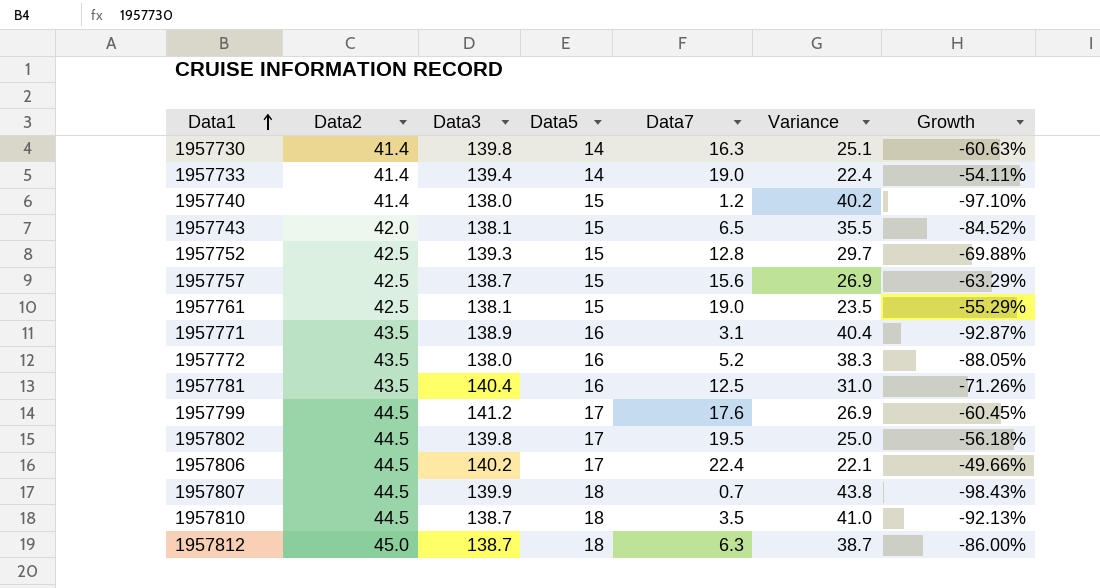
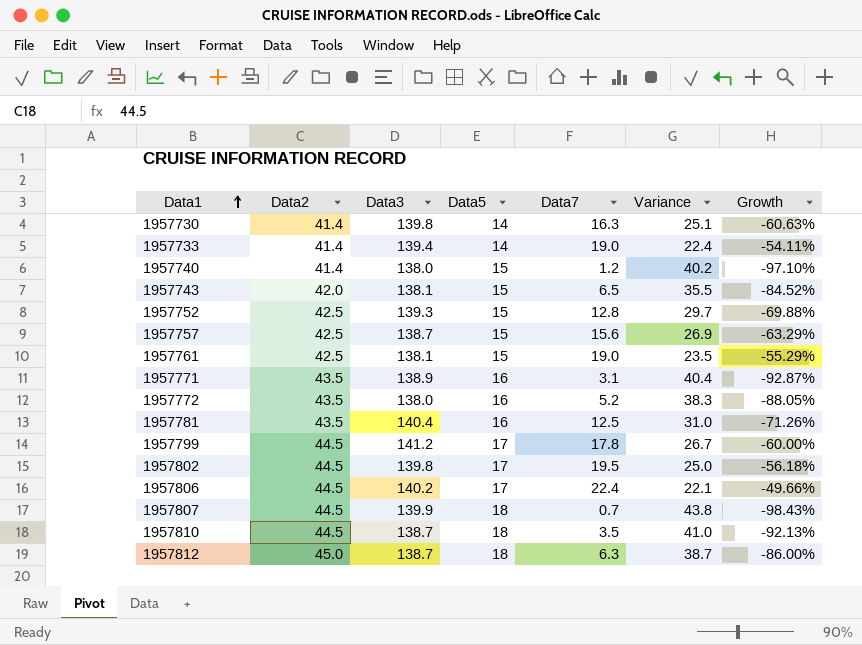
1957799 | Data7: 17.6 -> 17.8
1957799 | Variance: 26.9 -> 26.7
1957799 | Growth: -60.45% -> -60.00%

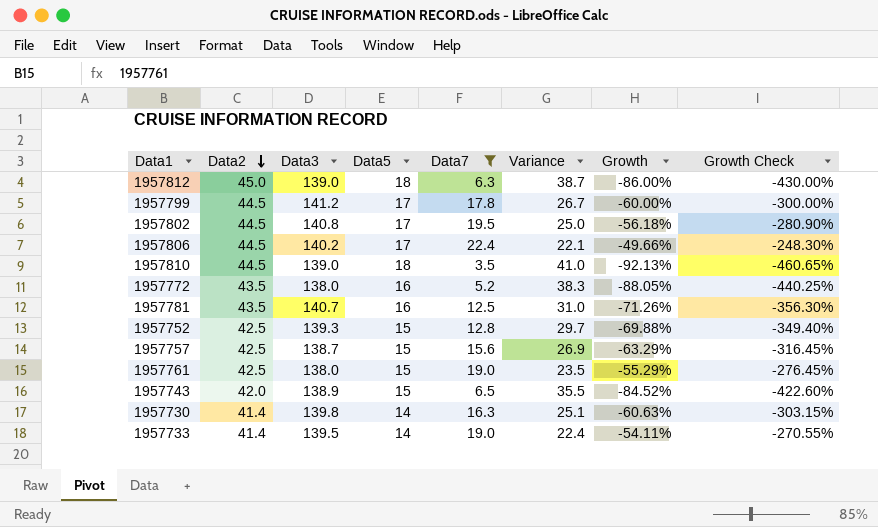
filter: none -> Data7 >= 3.5
row order: Data1 ascending -> Data2 descending
column Growth Check | formula: none -> [Growth] * 5
1957812 | Data3: 138.7 -> 139.0
1957802 | Data3: 139.8 -> 140.8
1957810 | Data3: 138.7 -> 139.0
1957781 | Data3: 140.4 -> 140.7
1957761 | Data3: 138.1 -> 138.0
1957743 | Data3: 138.1 -> 138.9
1957733 | Data3: 139.4 -> 139.5

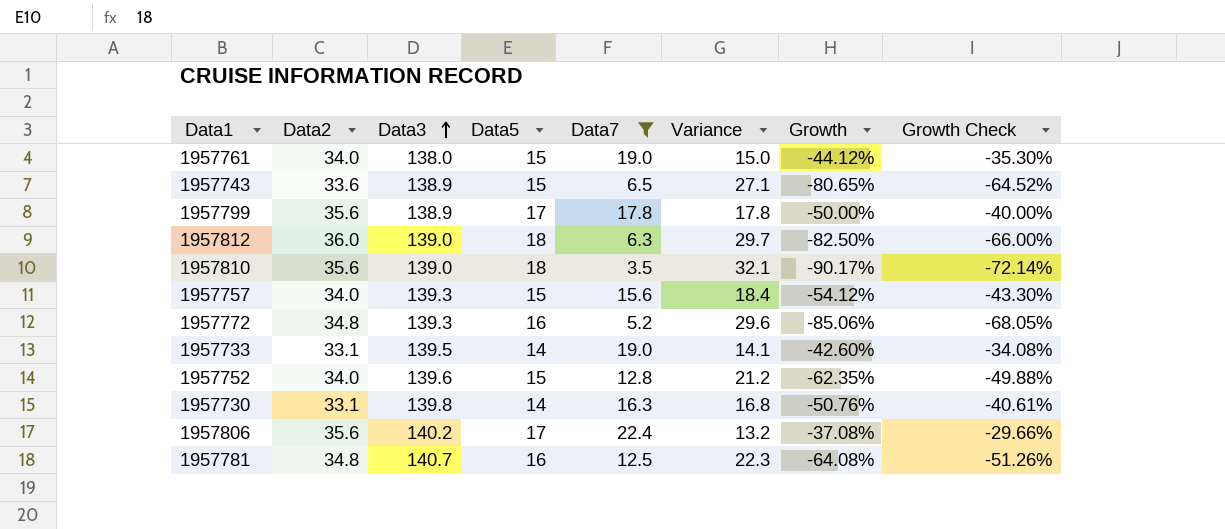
row order: Data2 descending -> Data3 ascending
column Growth Check | formula: [Growth] * 5 -> [Growth] * 0.8
row 1957802: 44.5 | 140.8 | 17 | 19.5 | 25.0 | -56.18% | -280.90% -> none
1957761 | Data2: 42.5 -> 34.0
1957761 | Variance: 23.5 -> 15.0
1957761 | Growth: -55.29% -> -44.12%
1957743 | Data2: 42.0 -> 33.6
1957743 | Variance: 35.5 -> 27.1
1957743 | Growth: -84.52% -> -80.65%
1957799 | Data2: 44.5 -> 35.6
1957799 | Data3: 141.2 -> 138.9
1957799 | Variance: 26.7 -> 17.8
1957799 | Growth: -60.00% -> -50.00%
1957812 | Data2: 45.0 -> 36.0
1957812 | Variance: 38.7 -> 29.7
1957812 | Growth: -86.00% -> -82.50%
1957810 | Data2: 44.5 -> 35.6
1957810 | Variance: 41.0 -> 32.1
1957810 | Growth: -92.13% -> -90.17%
1957757 | Data2: 42.5 -> 34.0
1957757 | Data3: 138.7 -> 139.3
1957757 | Variance: 26.9 -> 18.4
1957757 | Growth: -63.29% -> -54.12%
1957772 | Data2: 43.5 -> 34.8
1957772 | Data3: 138.0 -> 139.3
1957772 | Variance: 38.3 -> 29.6
1957772 | Growth: -88.05% -> -85.06%
1957733 | Data2: 41.4 -> 33.1
1957733 | Variance: 22.4 -> 14.1
1957733 | Growth: -54.11% -> -42.60%
1957752 | Data2: 42.5 -> 34.0
1957752 | Data3: 139.3 -> 139.6
1957752 | Variance: 29.7 -> 21.2
1957752 | Growth: -69.88% -> -62.35%
1957730 | Data2: 41.4 -> 33.1
1957730 | Variance: 25.1 -> 16.8
1957730 | Growth: -60.63% -> -50.76%
1957806 | Data2: 44.5 -> 35.6
1957806 | Variance: 22.1 -> 13.2
1957806 | Growth: -49.66% -> -37.08%
1957781 | Data2: 43.5 -> 34.8
1957781 | Variance: 31.0 -> 22.3
1957781 | Growth: -71.26% -> -64.08%

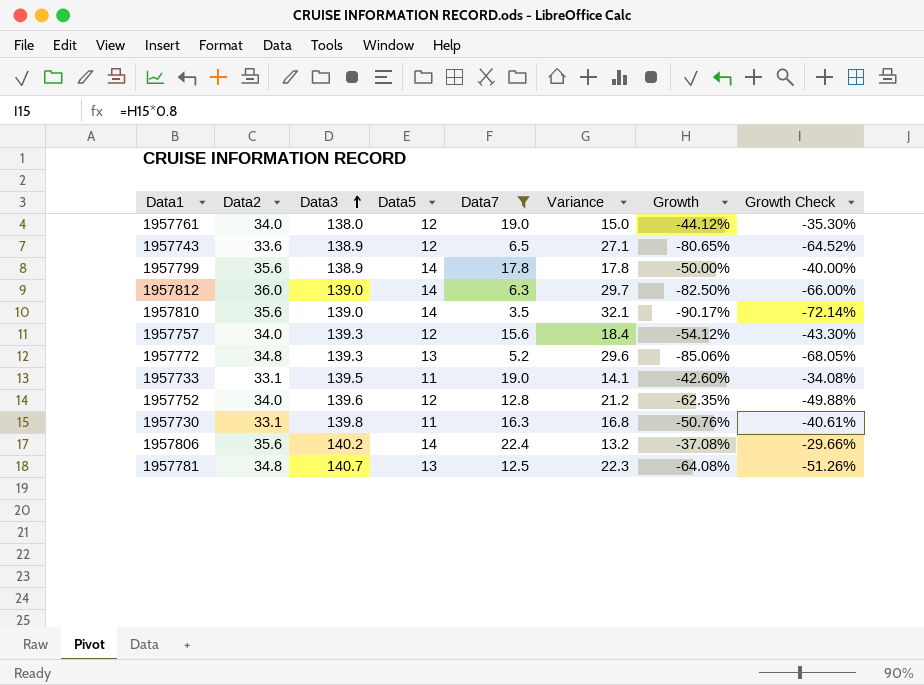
1957761 | Data5: 15 -> 12
1957743 | Data5: 15 -> 12
1957799 | Data5: 17 -> 14
1957812 | Data5: 18 -> 14
1957810 | Data5: 18 -> 14
1957757 | Data5: 15 -> 12
1957772 | Data5: 16 -> 13
1957733 | Data5: 14 -> 11
1957752 | Data5: 15 -> 12
1957730 | Data5: 14 -> 11
1957806 | Data5: 17 -> 14
1957781 | Data5: 16 -> 13

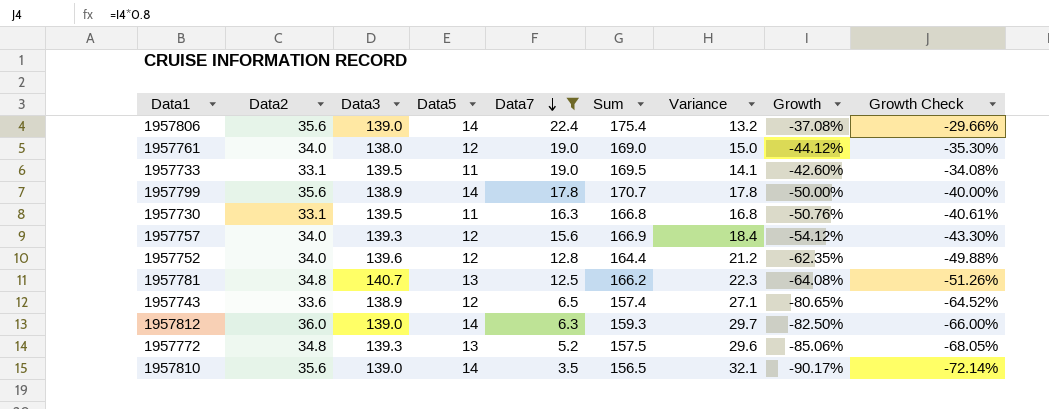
row order: Data3 ascending -> Data7 descending
column Sum | formula: none -> [Data3] + [Data5] + [Data7]
1957806 | Data3: 140.2 -> 139.0
1957730 | Data3: 139.8 -> 139.5

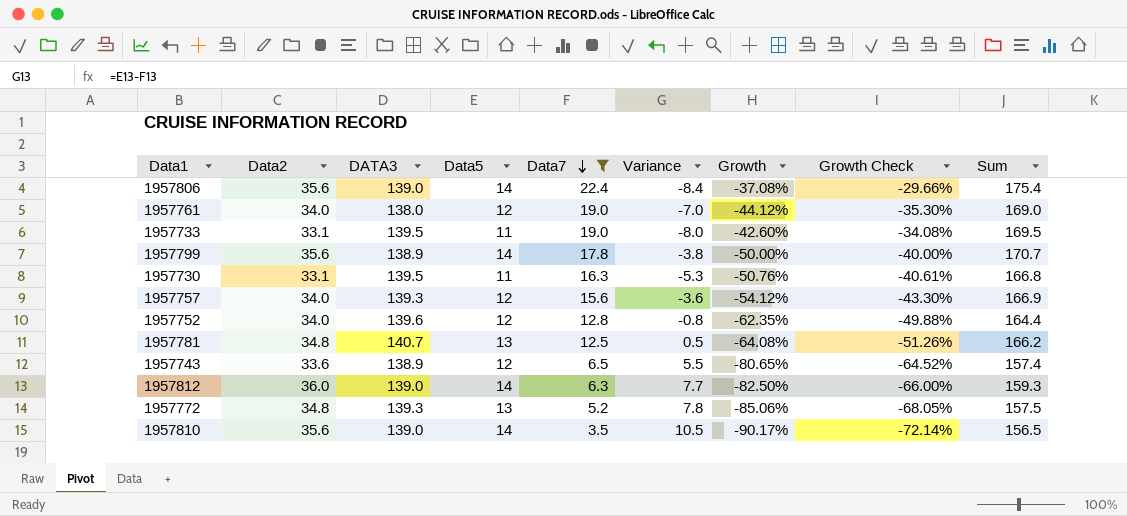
column name: Data3 -> DATA3
column Variance | formula: [Data2] - [Data7] -> [Data5] - [Data7]
column Sum | position: 6 -> 9

